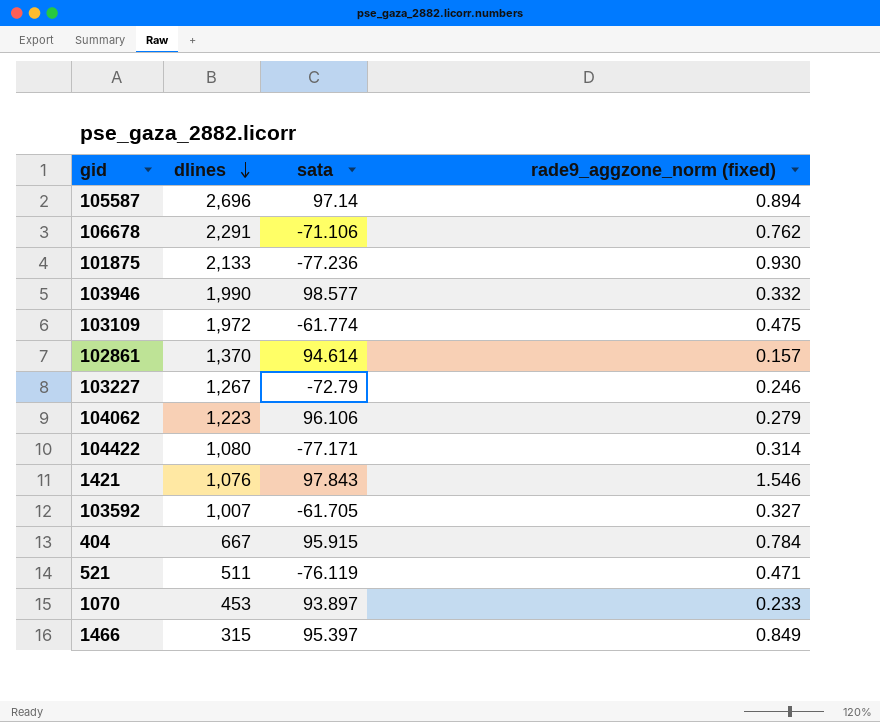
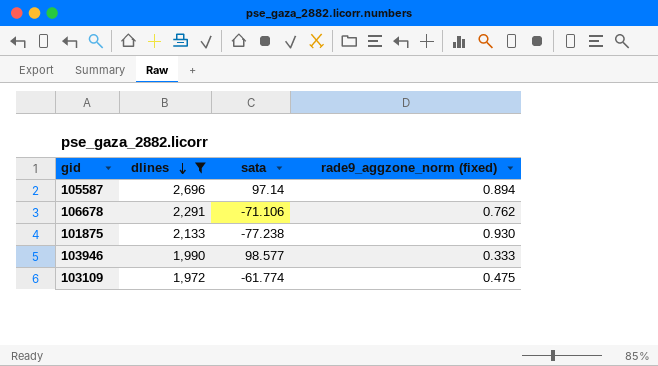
filter: none -> dlines >= 1,972
101875 | sata: -77.236 -> -77.238
103946 | rade9_aggzone_norm (fixed): 0.332 -> 0.333

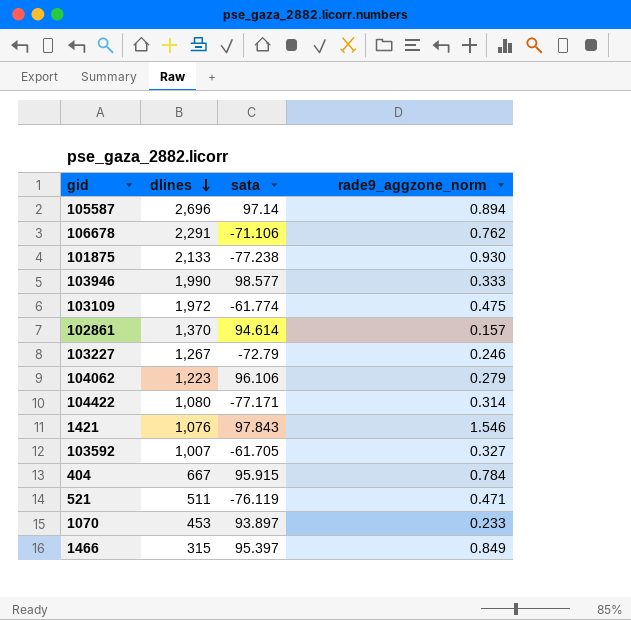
filter: dlines >= 1,972 -> none
column name: rade9_aggzone_norm (fixed) -> rade9_aggzone_norm

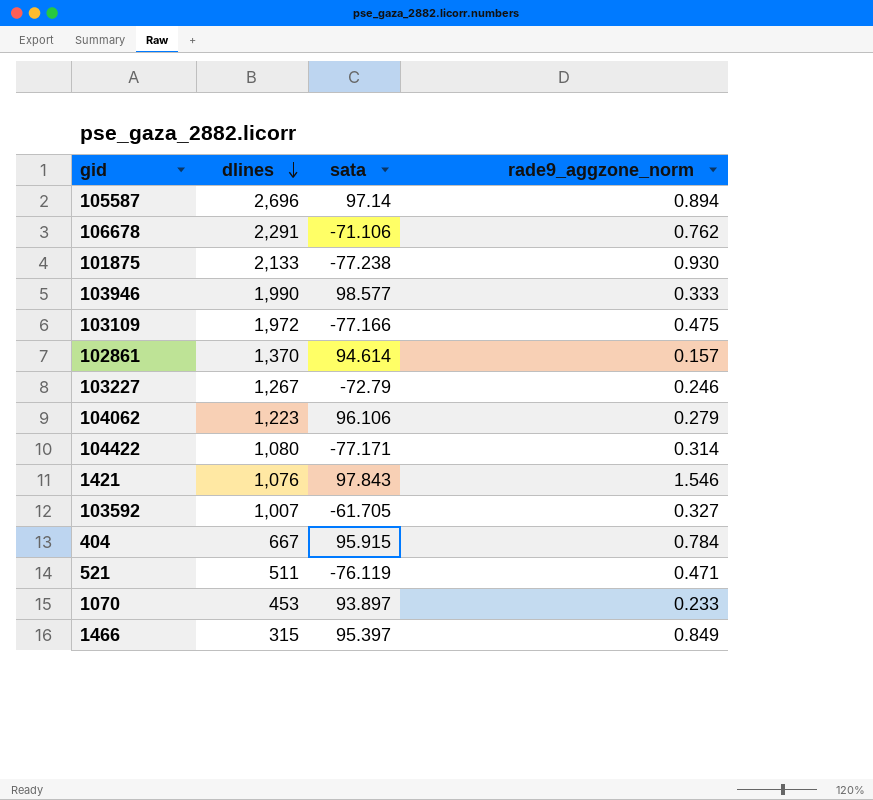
103109 | sata: -61.774 -> -77.166

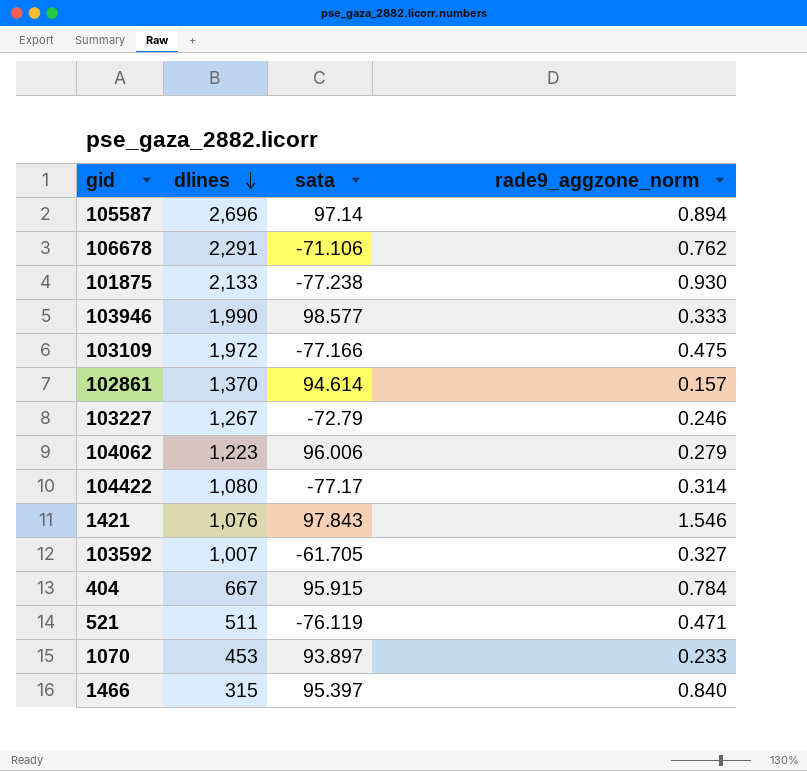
104062 | sata: 96.106 -> 96.006
104422 | sata: -77.171 -> -77.17
1466 | rade9_aggzone_norm: 0.849 -> 0.840

